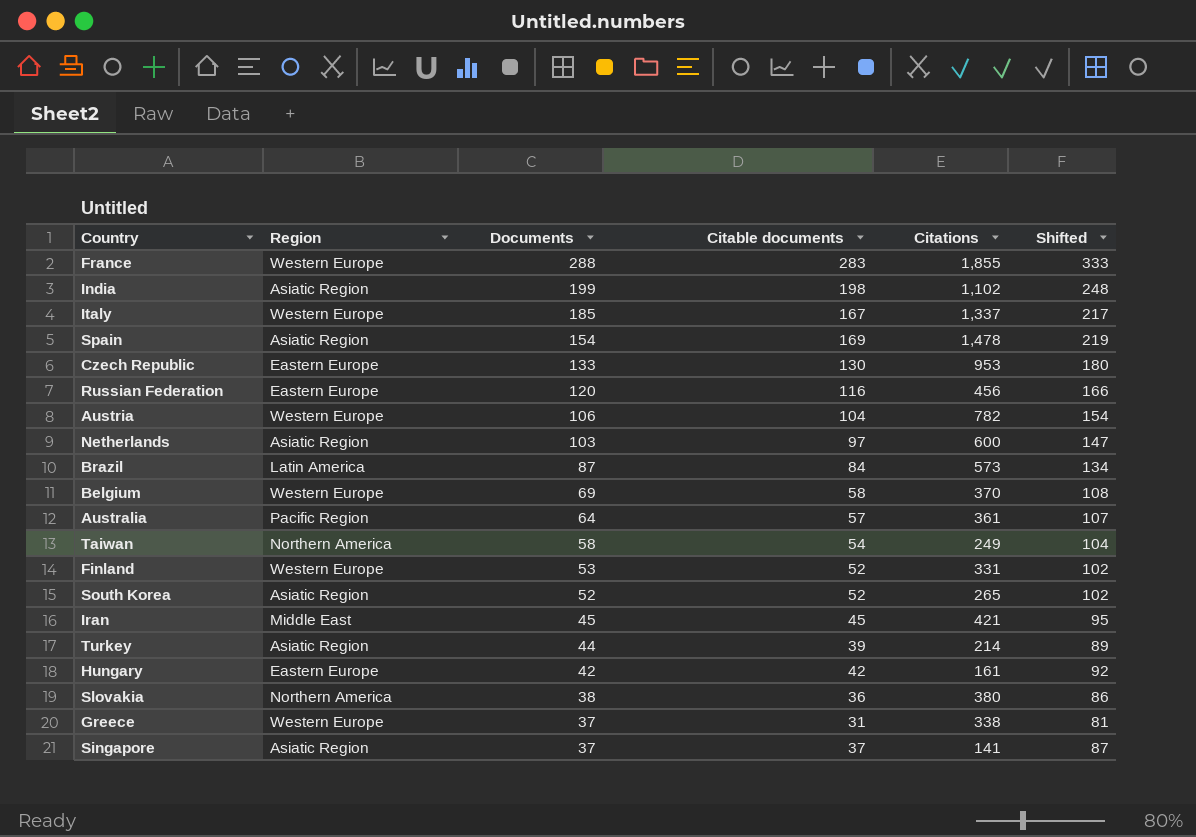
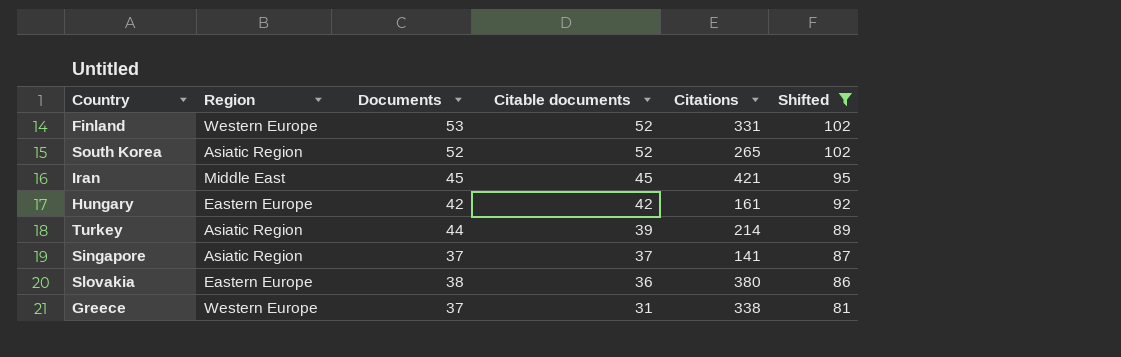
filter: none -> Shifted <= 102
row order: Documents descending -> Citable documents descending
Slovakia | Region: Northern America -> Eastern Europe

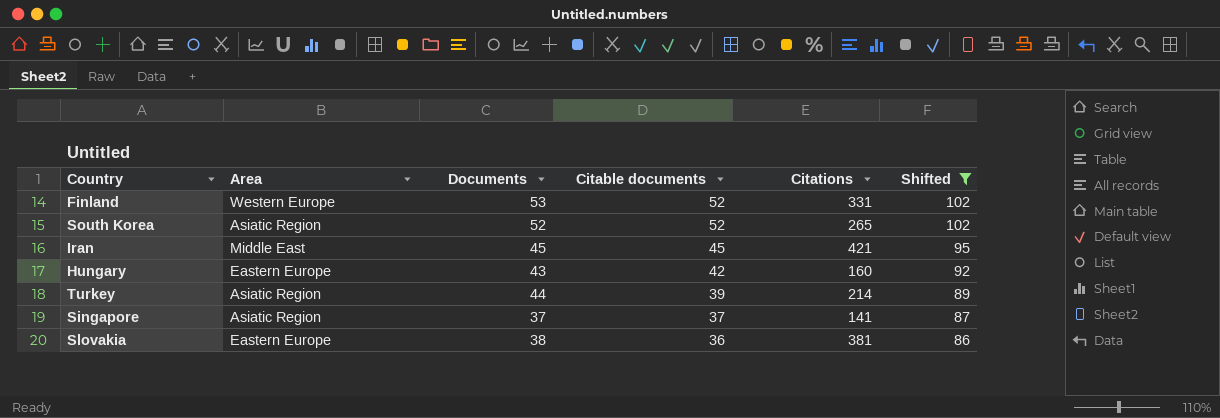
column name: Region -> Area
row Greece: Western Europe | 37 | 31 | 338 | 81 -> none
Hungary | Documents: 42 -> 43
Hungary | Citations: 161 -> 160
Slovakia | Citations: 380 -> 381

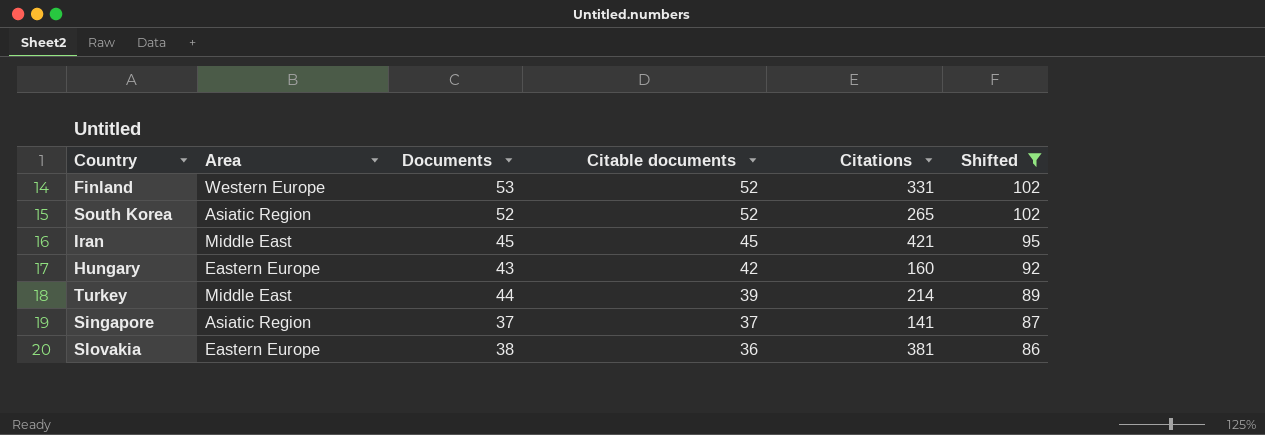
Turkey | Area: Asiatic Region -> Middle East

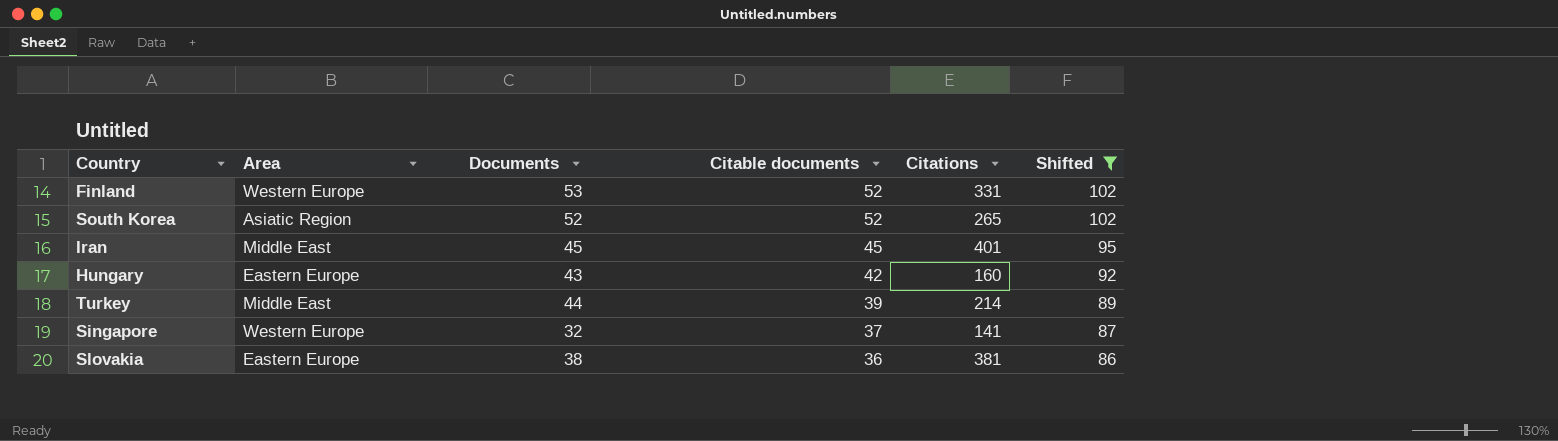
Iran | Citations: 421 -> 401
Singapore | Area: Asiatic Region -> Western Europe
Singapore | Documents: 37 -> 32

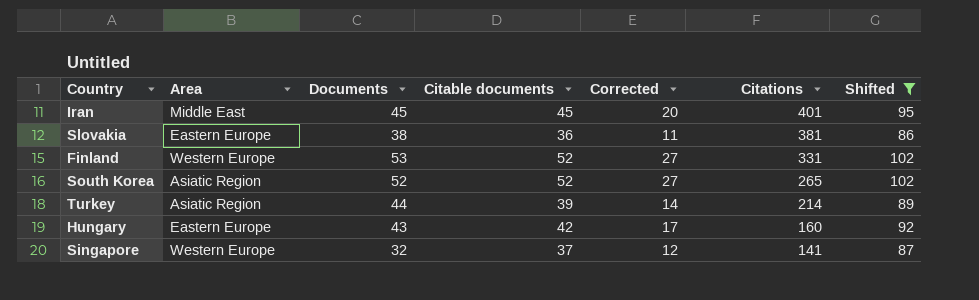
row order: Citable documents descending -> Citations descending
column Corrected | formula: none -> [Citable documents] - 25
Turkey | Area: Middle East -> Asiatic Region

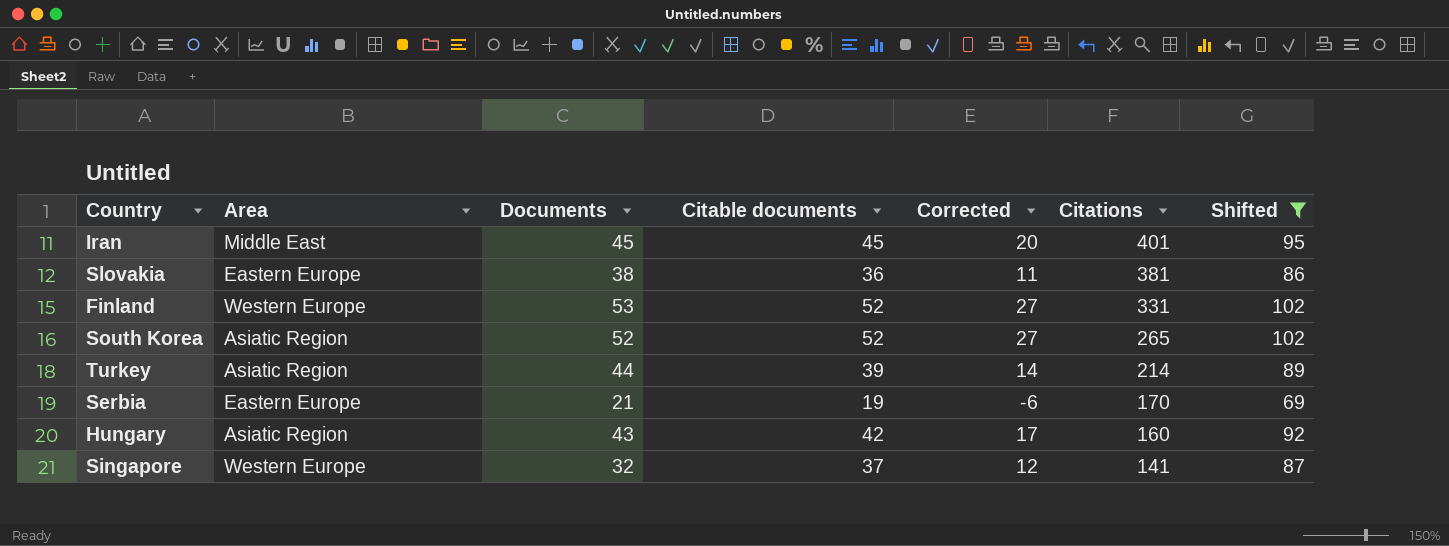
row Serbia: none -> Eastern Europe | 21 | 19 | -6 | 170 | 69
Hungary | Area: Eastern Europe -> Asiatic Region

